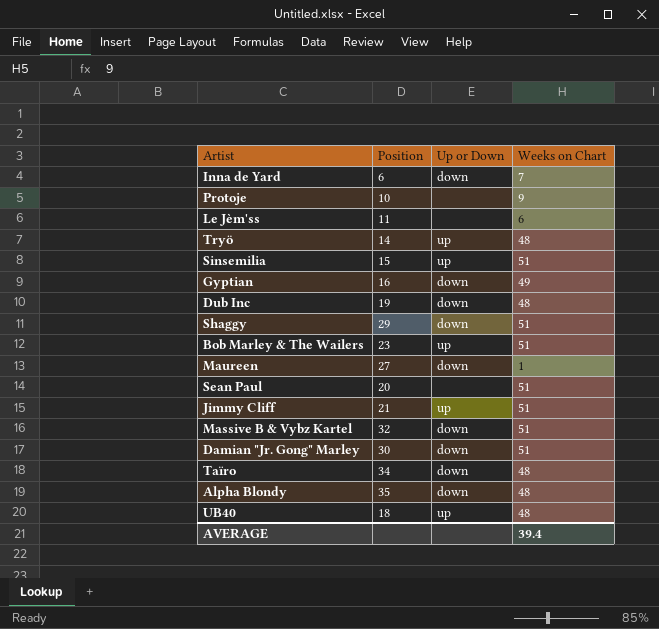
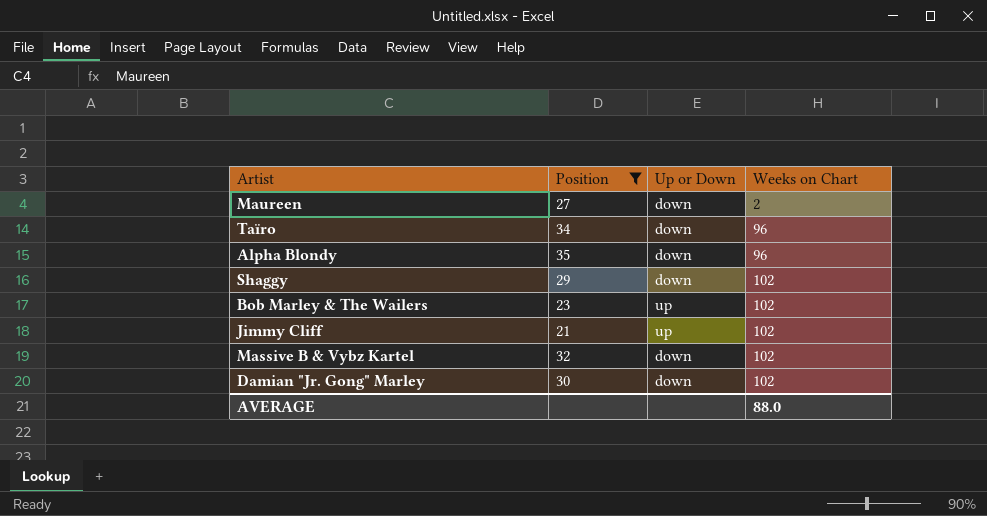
filter: none -> Position >= 21
row order: none -> Weeks on Chart ascending
Maureen | Weeks on Chart: 1 -> 2
Taïro | Weeks on Chart: 48 -> 96
Alpha Blondy | Weeks on Chart: 48 -> 96
Shaggy | Weeks on Chart: 51 -> 102
Bob Marley & The Wailers | Weeks on Chart: 51 -> 102
Jimmy Cliff | Weeks on Chart: 51 -> 102
Massive B & Vybz Kartel | Weeks on Chart: 51 -> 102
Damian "Jr. Gong" Marley | Weeks on Chart: 51 -> 102
AVERAGE | Weeks on Chart: 39.4 -> 88.0

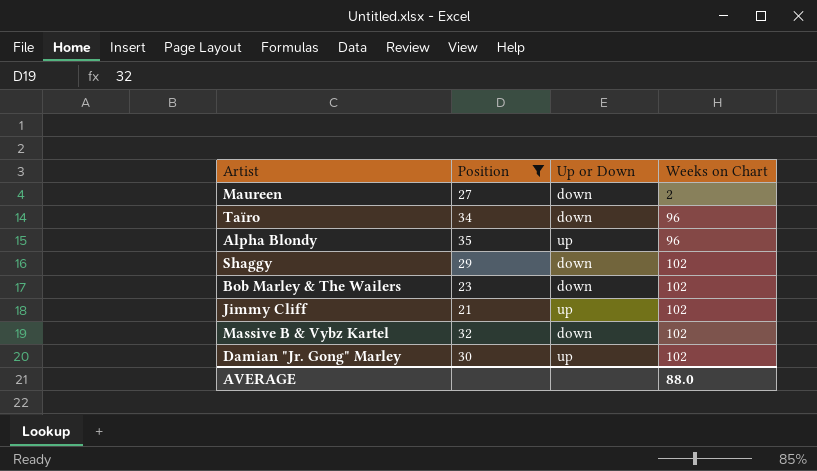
Alpha Blondy | Up or Down: down -> up
Bob Marley & The Wailers | Up or Down: up -> down
Damian "Jr. Gong" Marley | Up or Down: down -> up

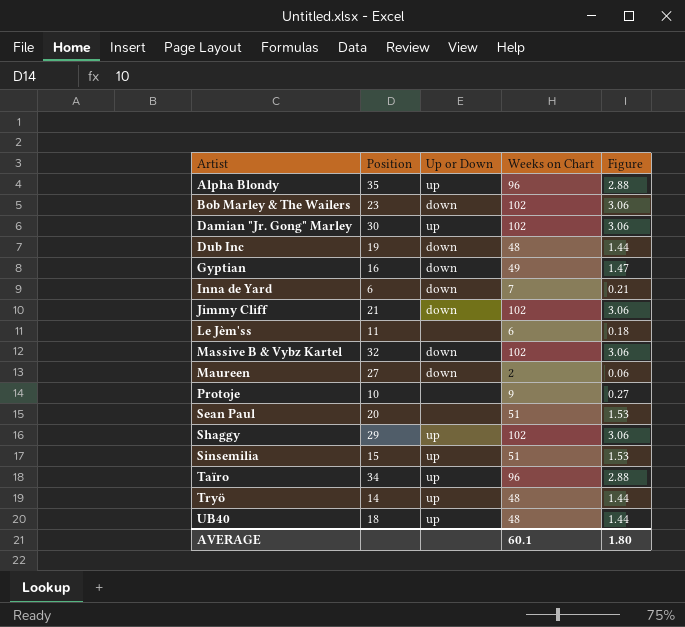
filter: Position >= 21 -> none
row order: Weeks on Chart ascending -> Artist ascending
column Figure | formula: none -> [Weeks on Chart] * 0.03
Jimmy Cliff | Up or Down: up -> down
Shaggy | Up or Down: down -> up
Taïro | Up or Down: down -> up
AVERAGE | Weeks on Chart: 88.0 -> 60.1

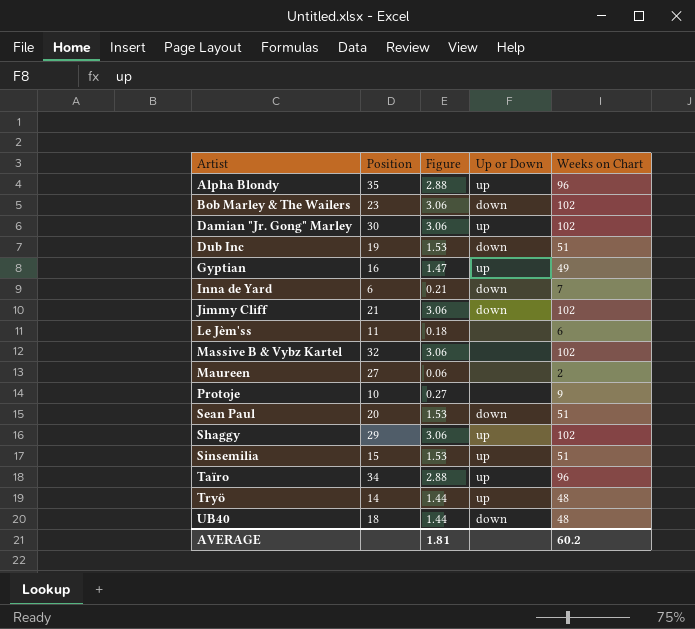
column Figure | position: 5 -> 3
Dub Inc | Figure: 1.44 -> 1.53
Dub Inc | Weeks on Chart: 48 -> 51
Gyptian | Up or Down: down -> up
Massive B & Vybz Kartel | Up or Down: down -> none
Maureen | Up or Down: down -> none
Sean Paul | Up or Down: none -> down
UB40 | Up or Down: up -> down
AVERAGE | Figure: 1.80 -> 1.81
AVERAGE | Weeks on Chart: 60.1 -> 60.2

